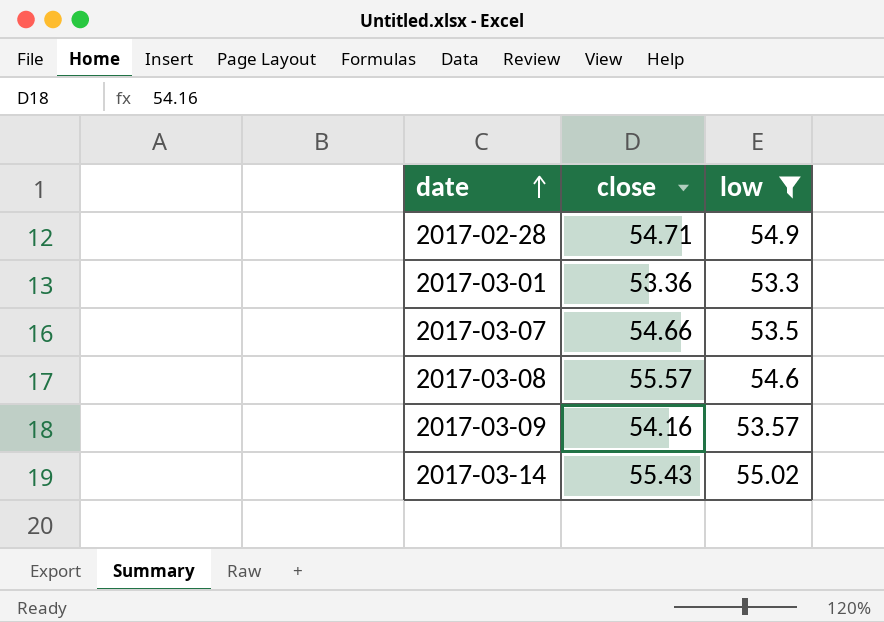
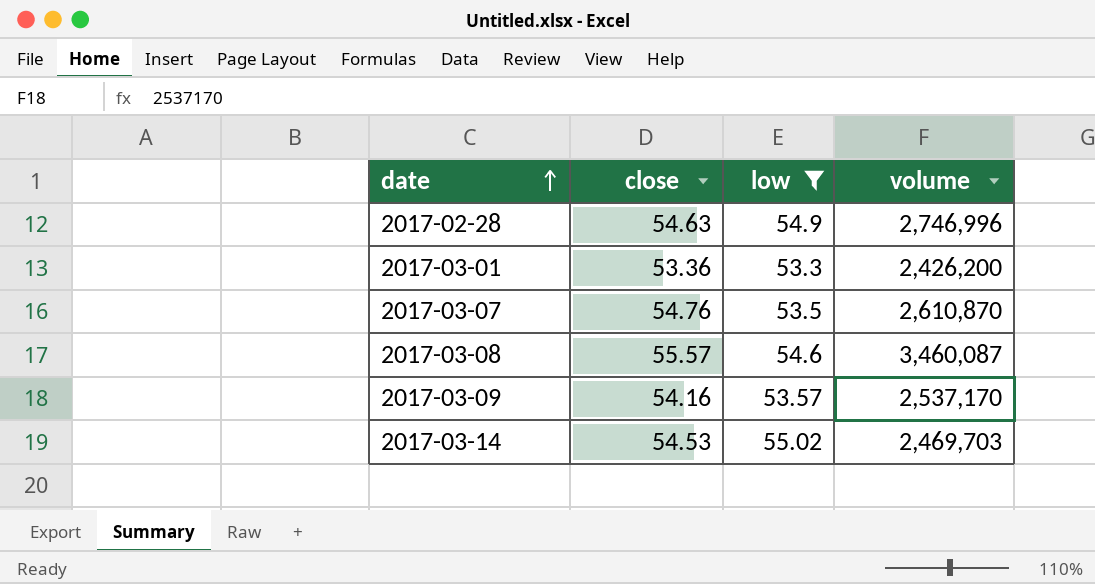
column volume | position: none -> 4
2017-02-28 | close: 54.71 -> 54.63
2017-03-07 | close: 54.66 -> 54.76
2017-03-14 | close: 55.43 -> 54.53

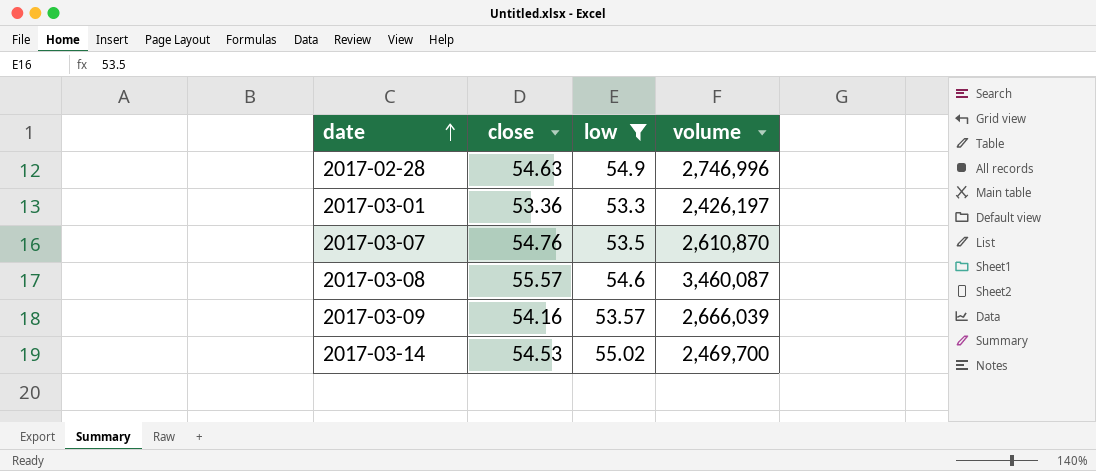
2017-03-01 | volume: 2,426,200 -> 2,426,197
2017-03-09 | volume: 2,537,170 -> 2,666,039
2017-03-14 | volume: 2,469,703 -> 2,469,700

